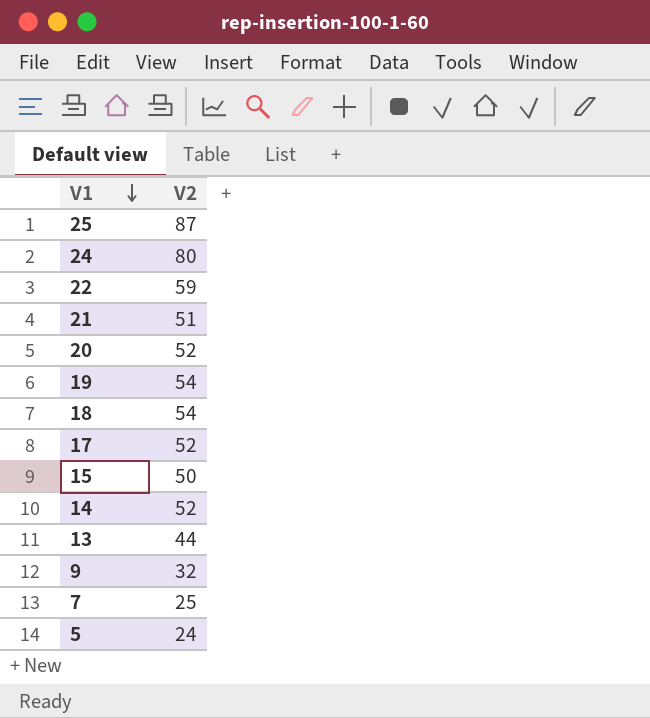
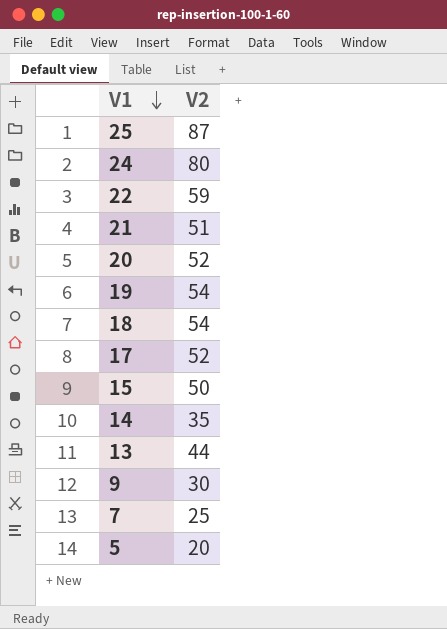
14 | V2: 52 -> 35
9 | V2: 32 -> 30
5 | V2: 24 -> 20

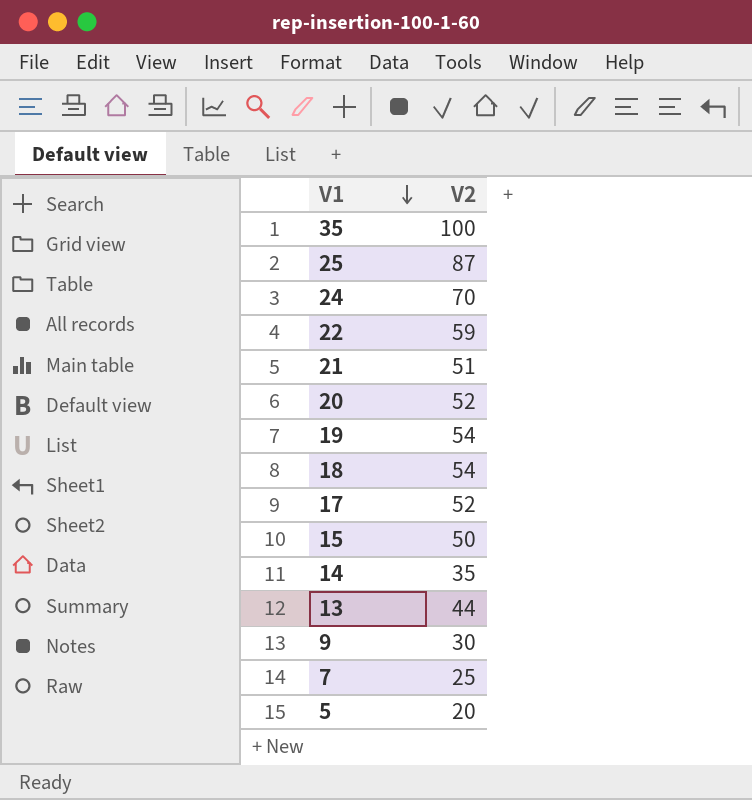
row 35: none -> 100
24 | V2: 80 -> 70

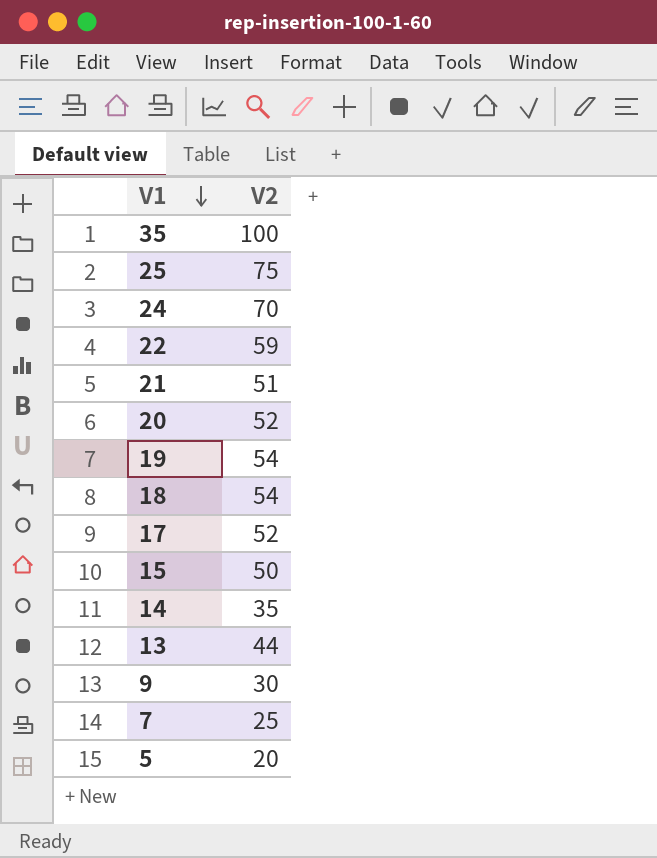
25 | V2: 87 -> 75

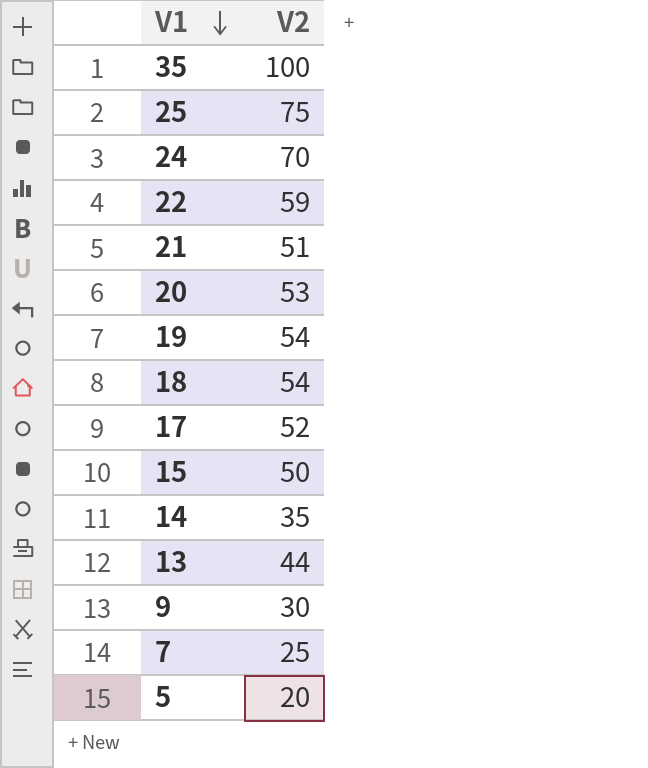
20 | V2: 52 -> 53

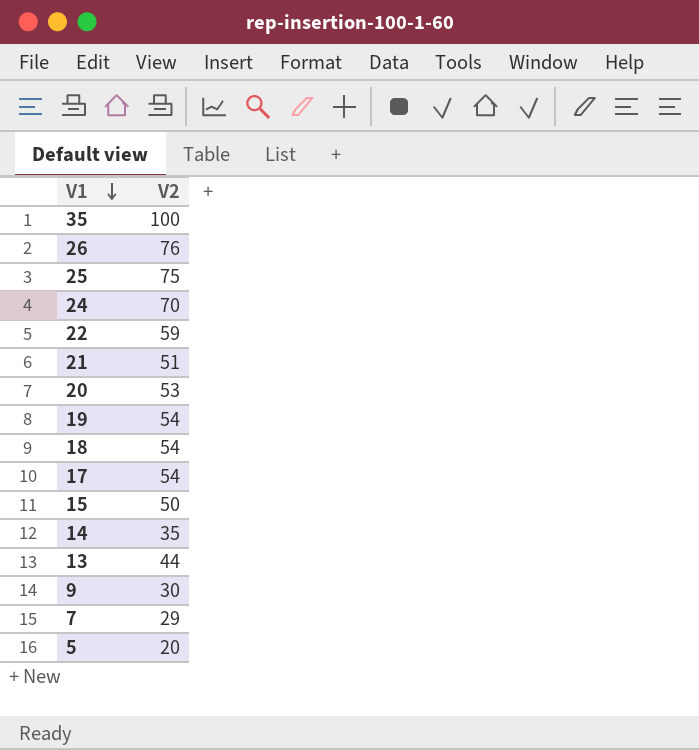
row 26: none -> 76
17 | V2: 52 -> 54
7 | V2: 25 -> 29

